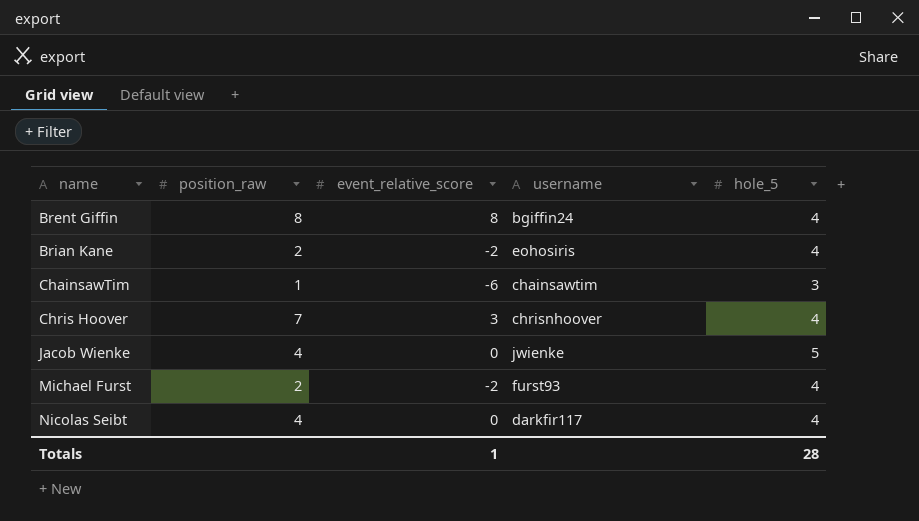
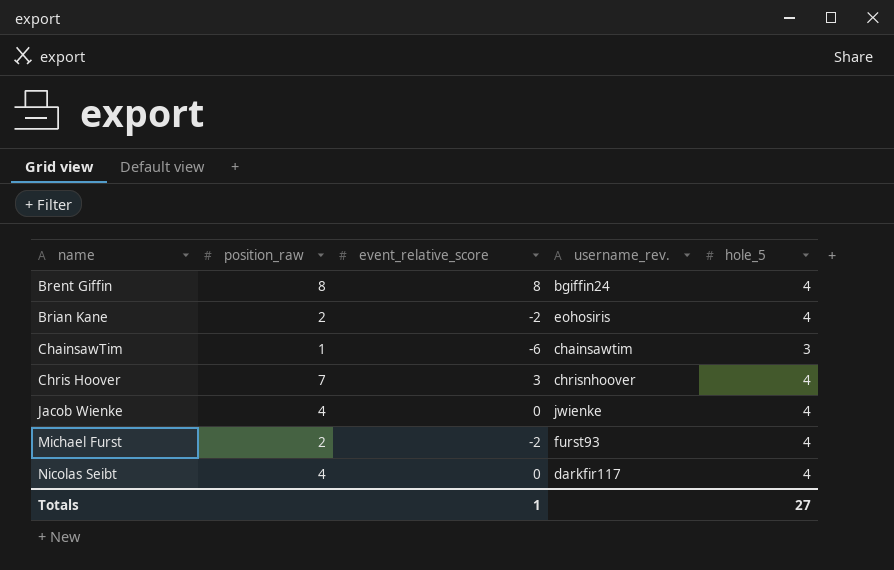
column name: username -> username_rev.
Jacob Wienke | hole_5: 5 -> 4
Totals | hole_5: 28 -> 27

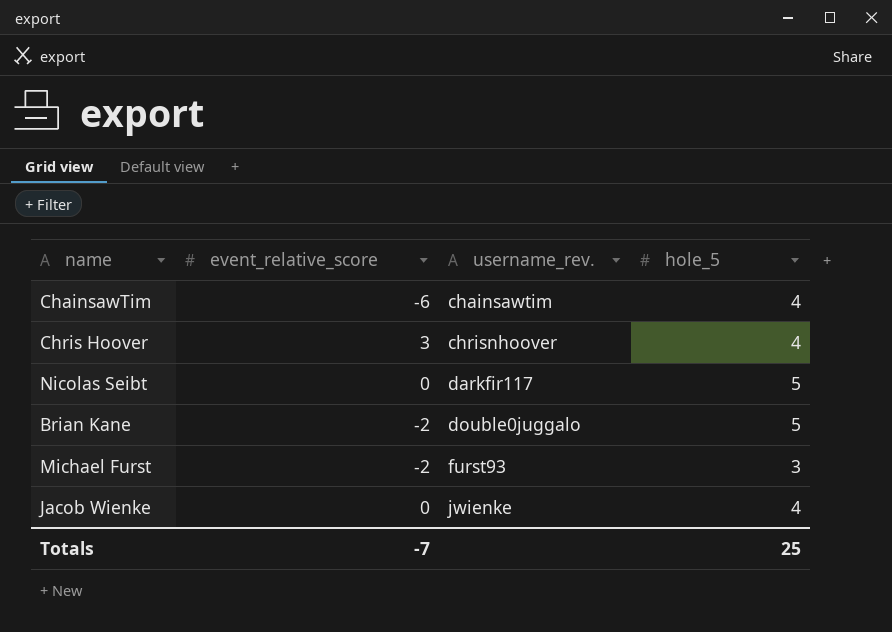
row order: name ascending -> username_rev. ascending
column position_raw | position: 2 -> none
row Brent Giffin: 8 | 8 | bgiffin24 | 4 -> none
ChainsawTim | hole_5: 3 -> 4
Nicolas Seibt | hole_5: 4 -> 5
Brian Kane | username_rev.: eohosiris -> double0juggalo
Brian Kane | hole_5: 4 -> 5
Michael Furst | hole_5: 4 -> 3
Totals | event_relative_score: 1 -> -7
Totals | hole_5: 27 -> 25

